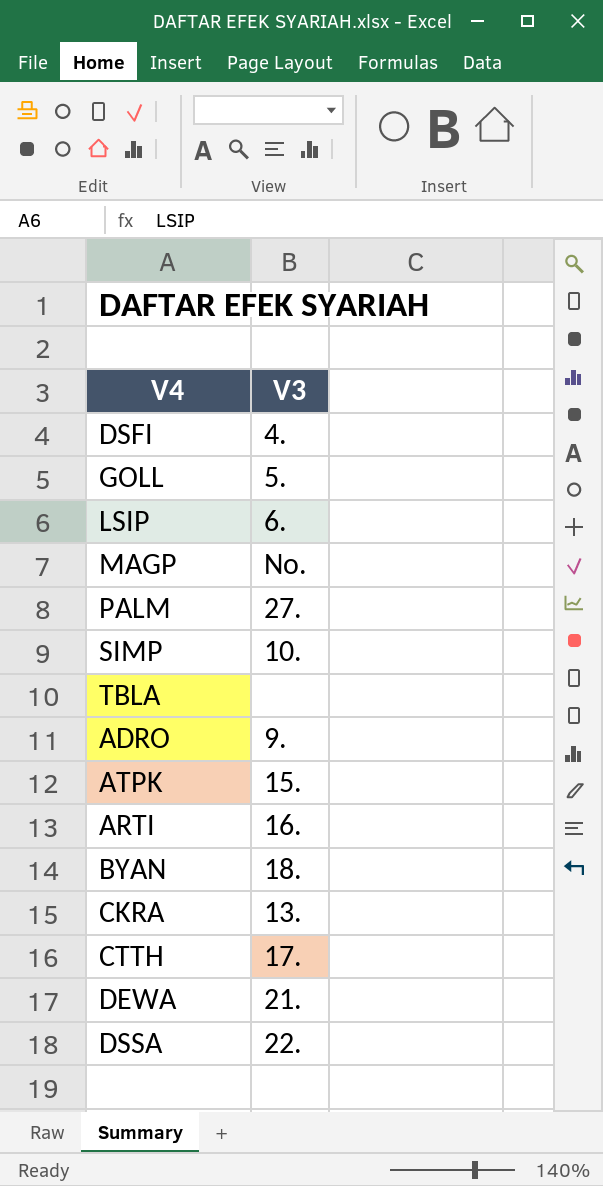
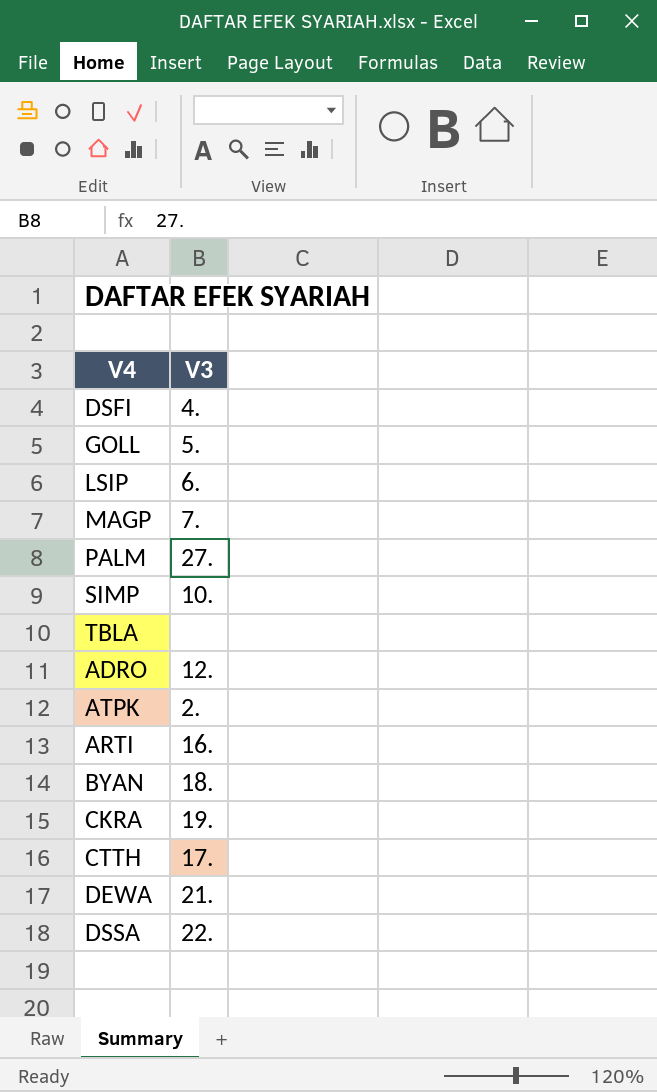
MAGP | V3: No. -> 7.
ADRO | V3: 9. -> 12.
ATPK | V3: 15. -> 2.
CKRA | V3: 13. -> 19.

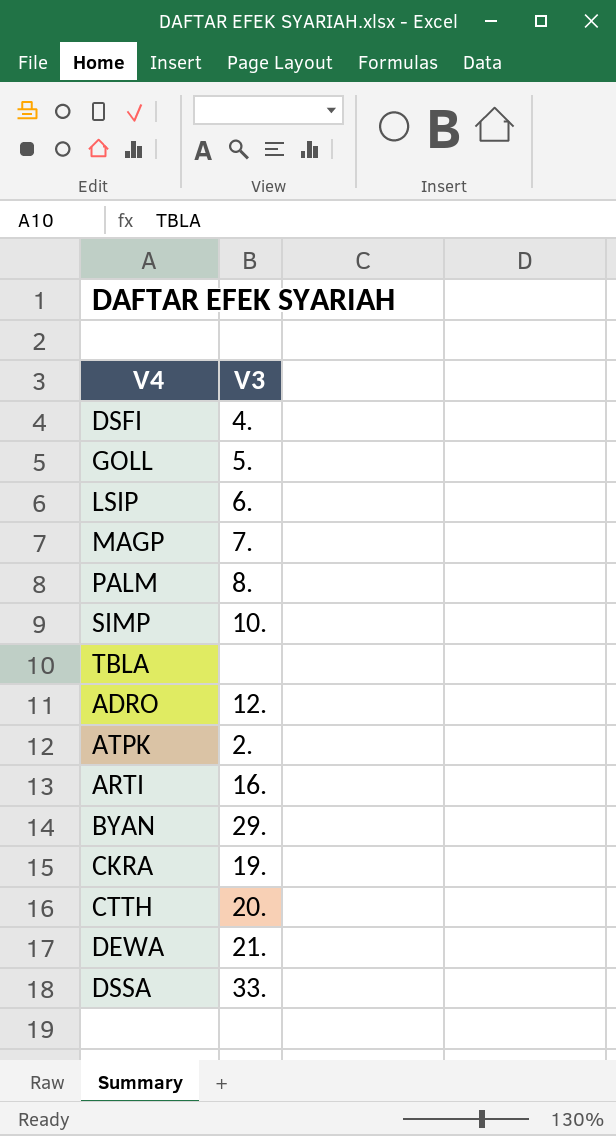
PALM | V3: 27. -> 8.
BYAN | V3: 18. -> 29.
CTTH | V3: 17. -> 20.
DSSA | V3: 22. -> 33.

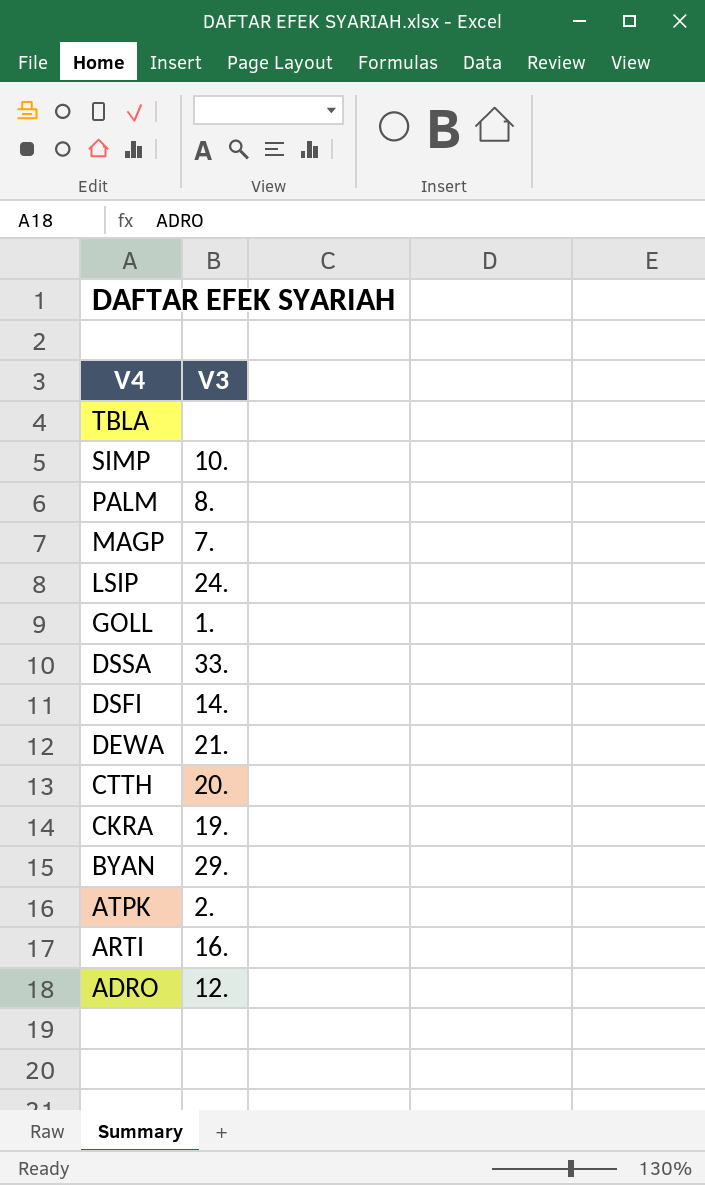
row order: none -> V4 descending
LSIP | V3: 6. -> 24.
GOLL | V3: 5. -> 1.
DSFI | V3: 4. -> 14.

